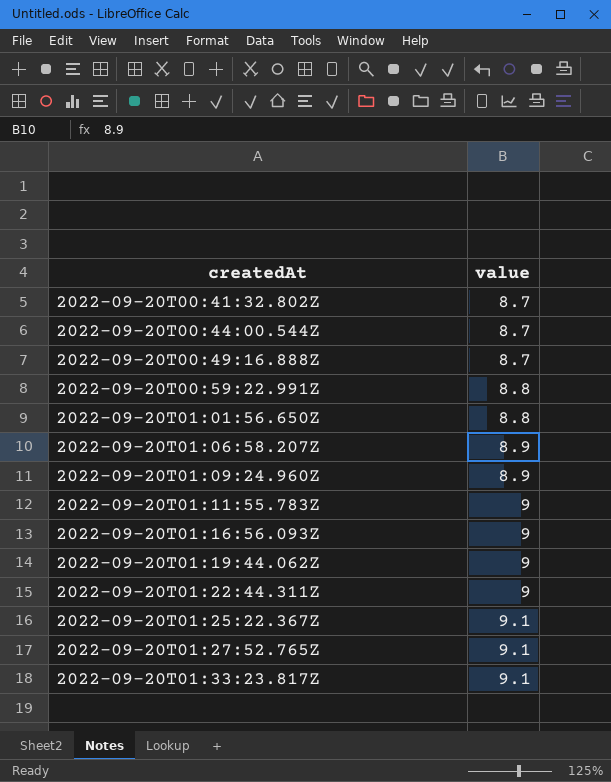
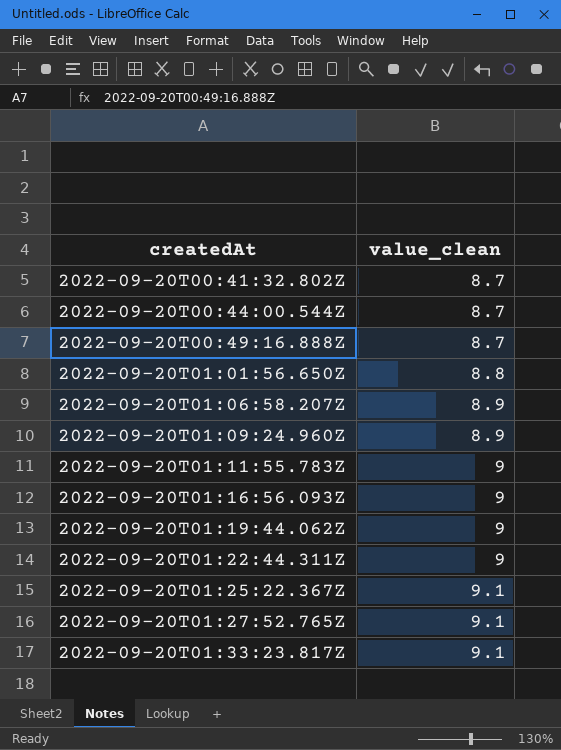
column name: value -> value_clean
row 2022-09-20T00:59:22.991Z: 8.8 -> none

